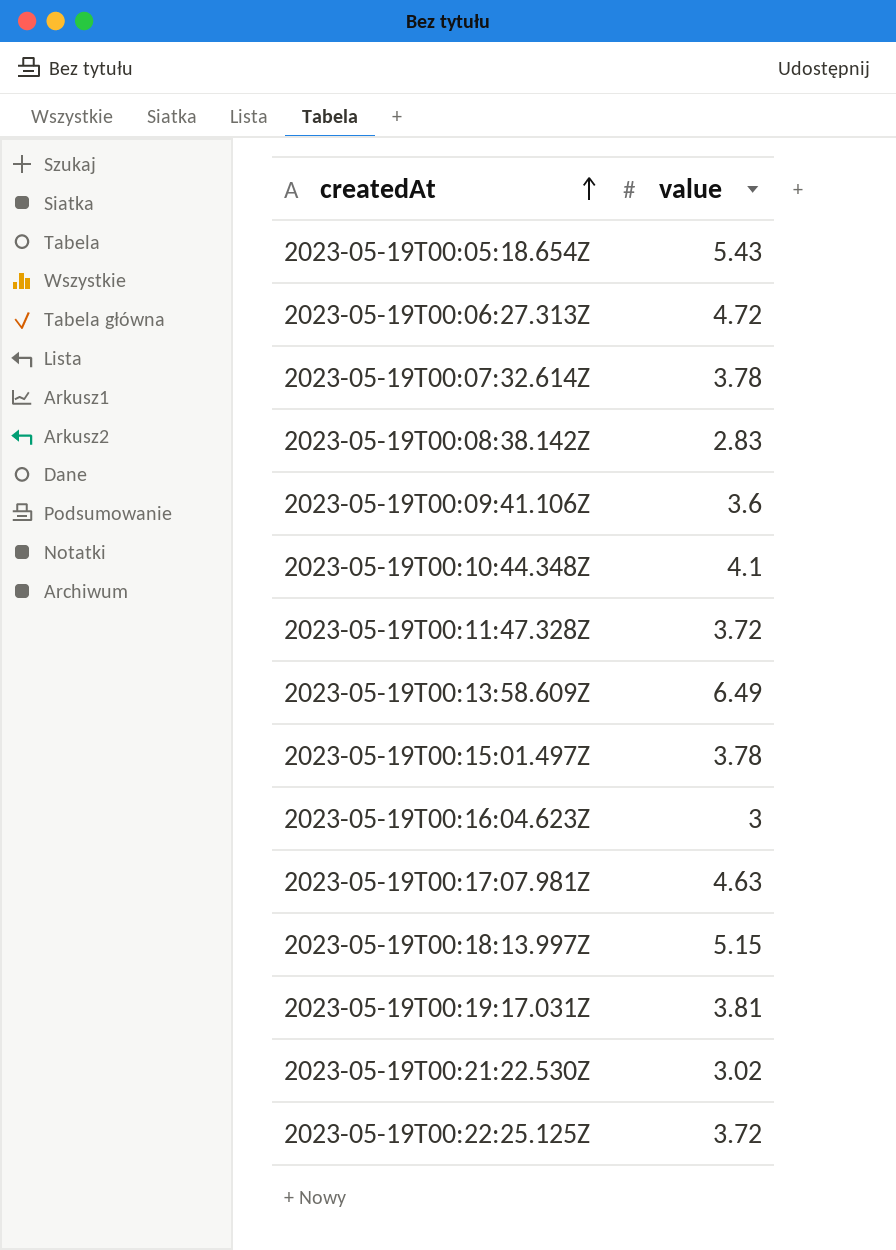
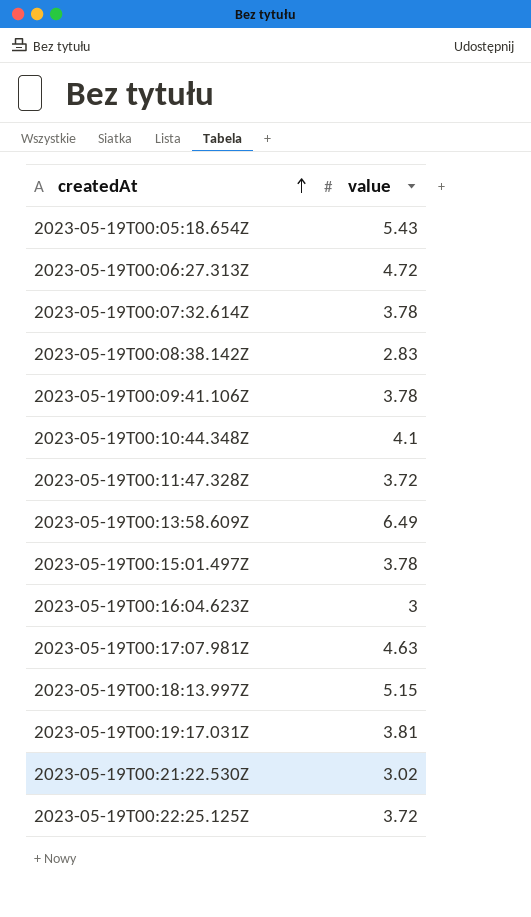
2023-05-19T00:09:41.106Z | value: 3.6 -> 3.78

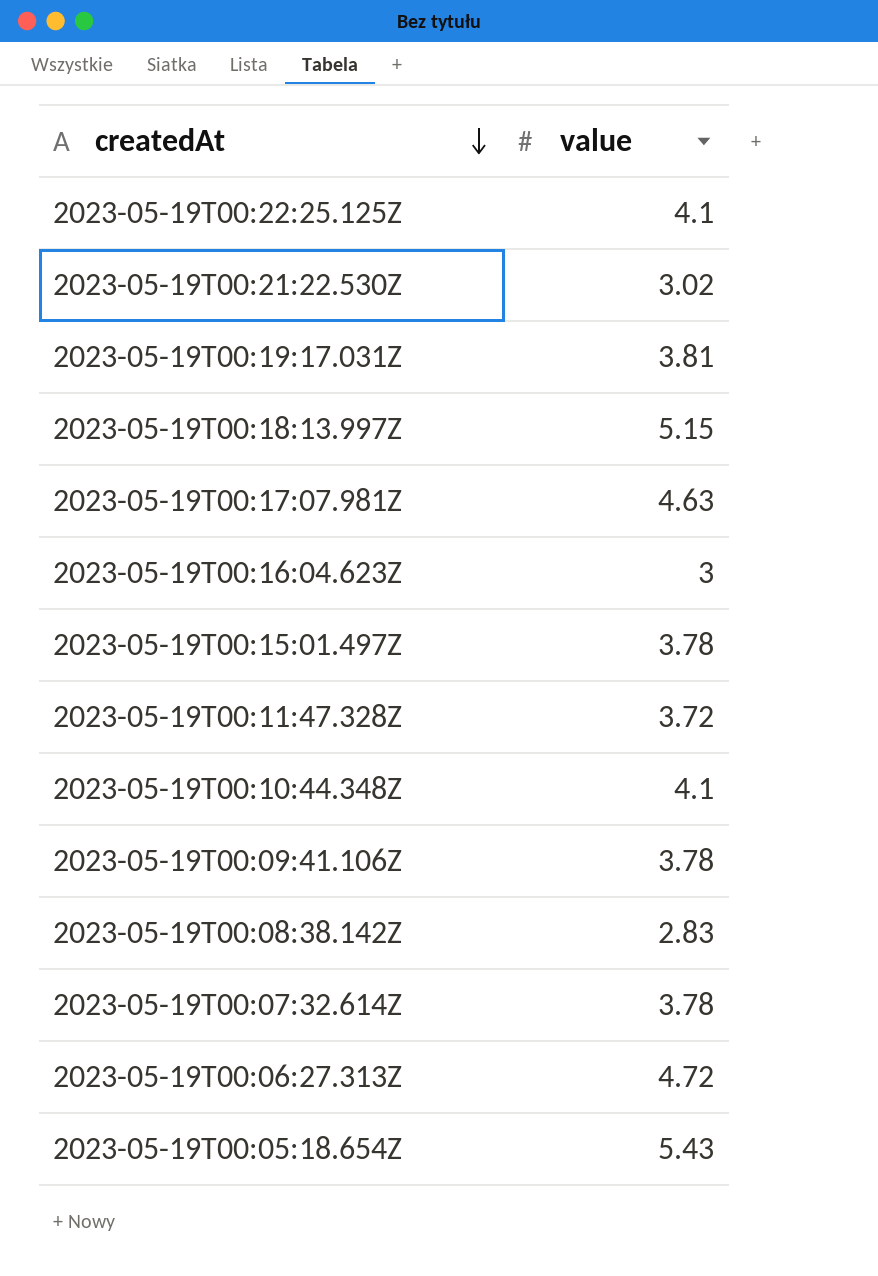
row order: createdAt ascending -> createdAt descending
row 2023-05-19T00:13:58.609Z: 6.49 -> none
2023-05-19T00:22:25.125Z | value: 3.72 -> 4.1

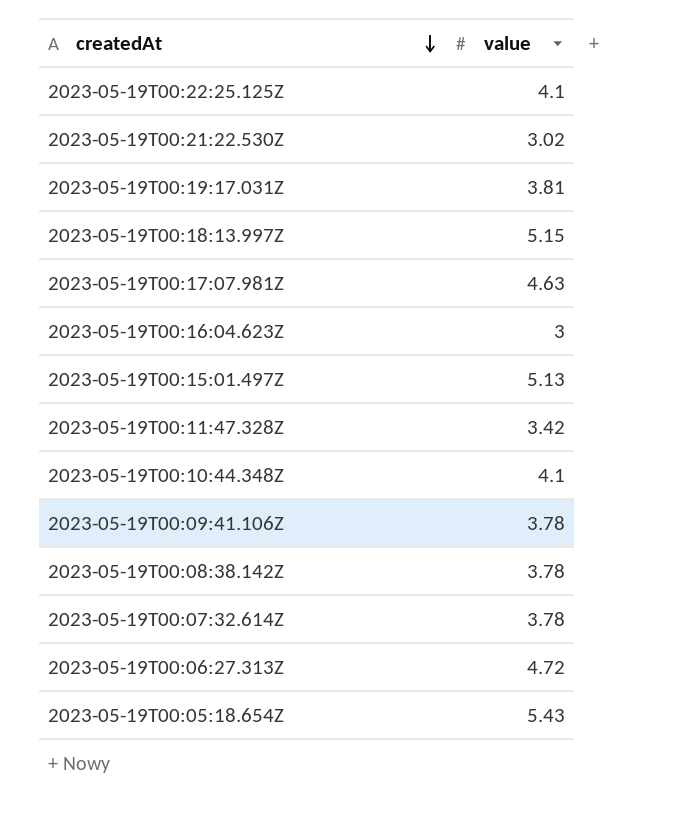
2023-05-19T00:15:01.497Z | value: 3.78 -> 5.13
2023-05-19T00:11:47.328Z | value: 3.72 -> 3.42
2023-05-19T00:08:38.142Z | value: 2.83 -> 3.78

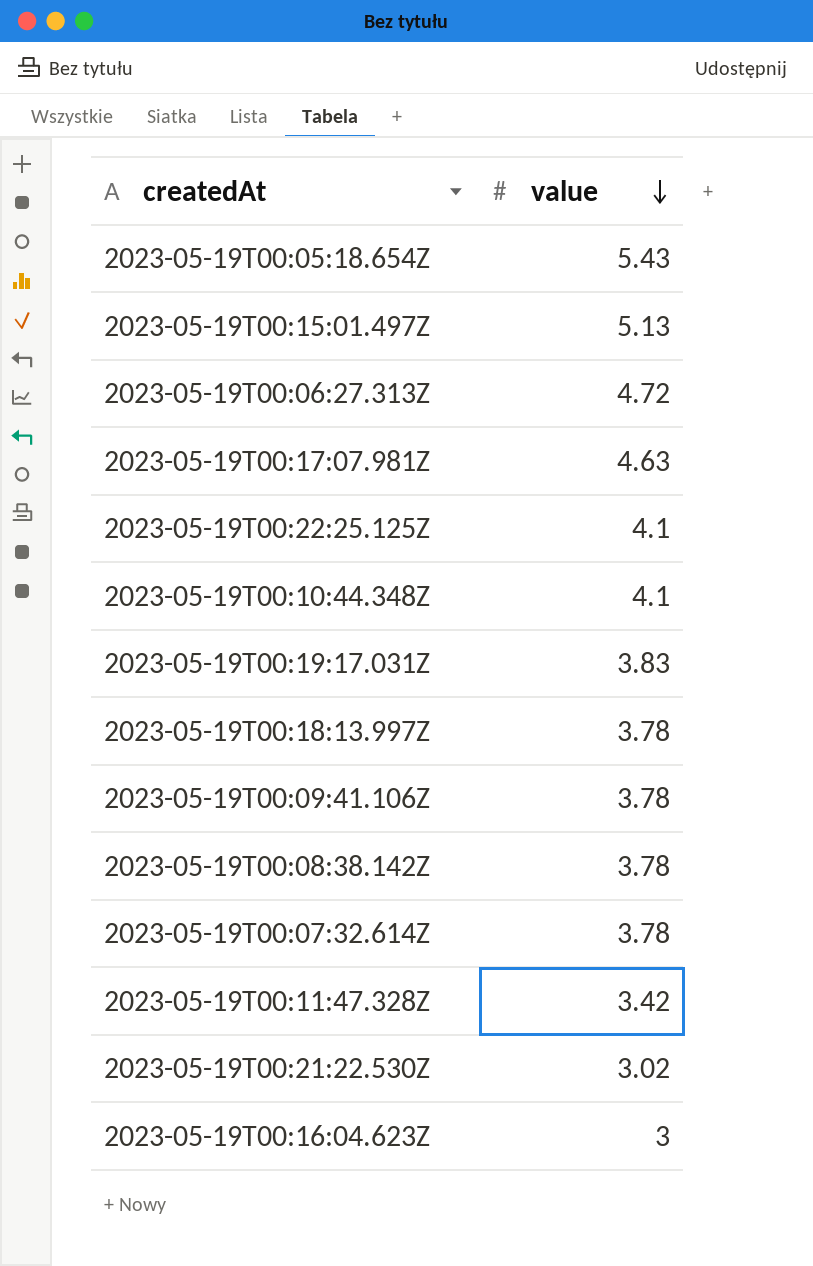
row order: createdAt descending -> value descending
2023-05-19T00:19:17.031Z | value: 3.81 -> 3.83
2023-05-19T00:18:13.997Z | value: 5.15 -> 3.78

